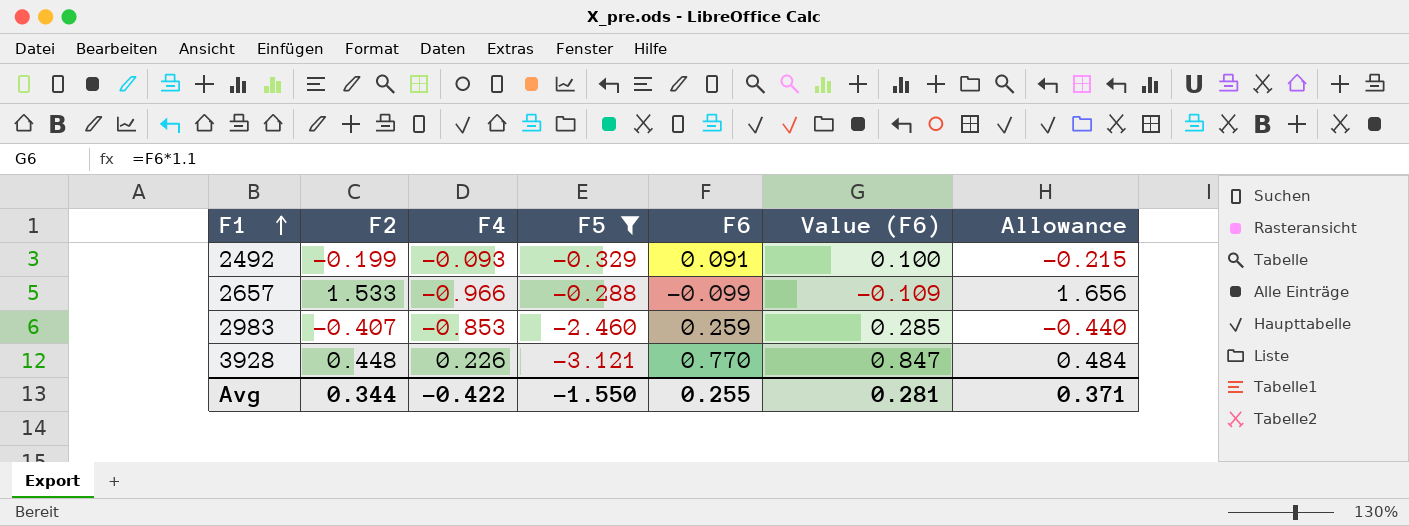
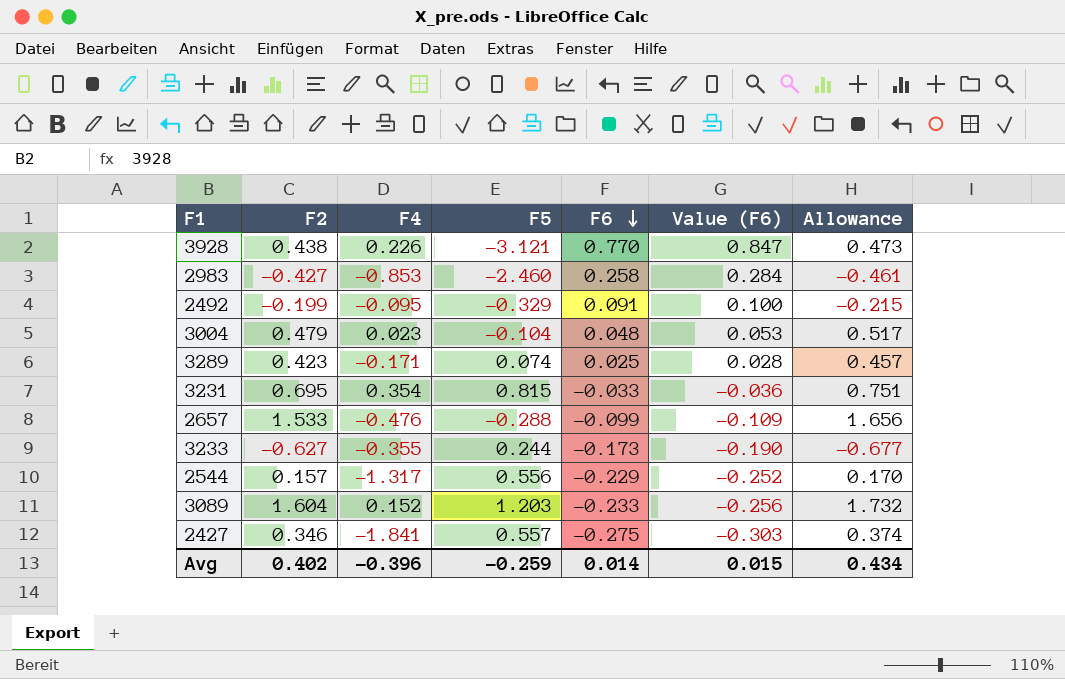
filter: F5 <= -0.288 -> none
row order: F1 ascending -> F6 descending
3928 | F2: 0.448 -> 0.438
3928 | Allowance: 0.484 -> 0.473
2983 | F2: -0.407 -> -0.427
2983 | F6: 0.259 -> 0.258
2983 | Value (F6): 0.285 -> 0.284
2983 | Allowance: -0.440 -> -0.461
2492 | F4: -0.093 -> -0.095
2657 | F4: -0.966 -> -0.476
Avg | F2: 0.344 -> 0.402
Avg | F4: -0.422 -> -0.396
Avg | F5: -1.550 -> -0.259
Avg | F6: 0.255 -> 0.014
Avg | Value (F6): 0.281 -> 0.015
Avg | Allowance: 0.371 -> 0.434

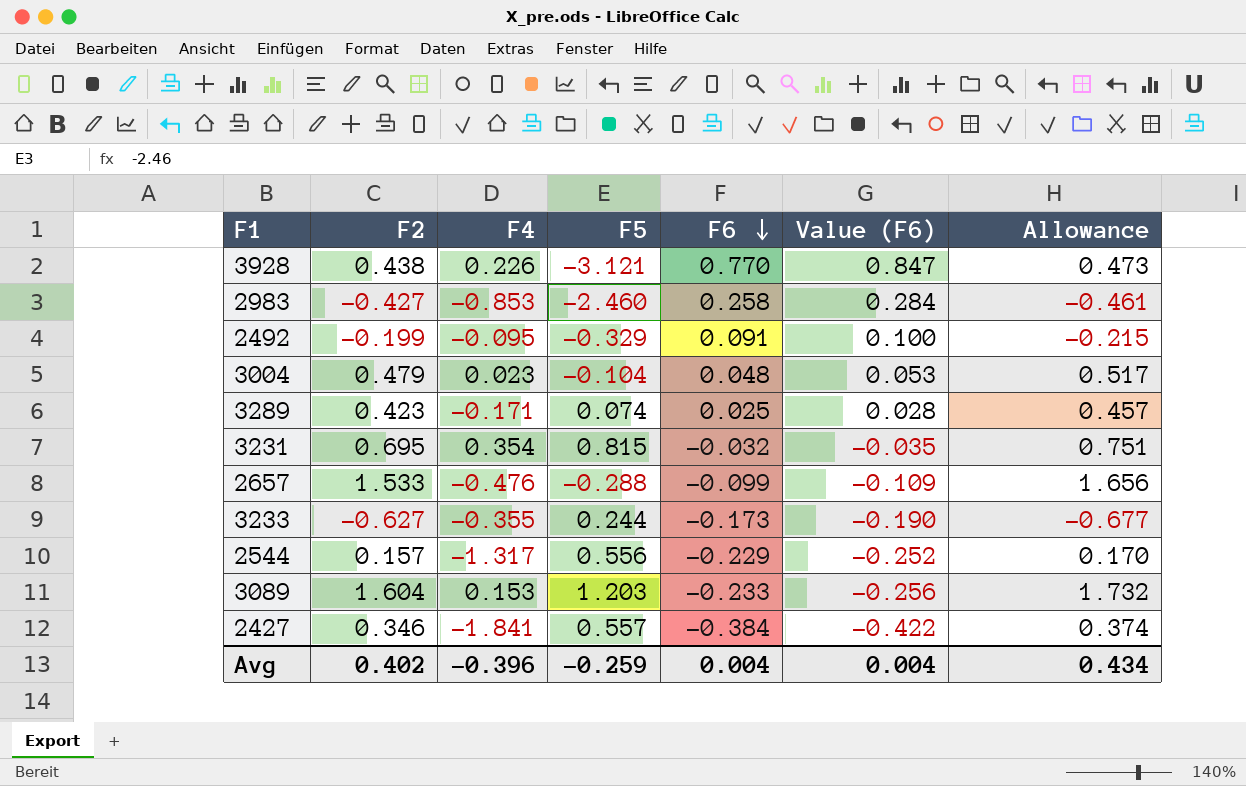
3231 | F6: -0.033 -> -0.032
3231 | Value (F6): -0.036 -> -0.035
3089 | F4: 0.152 -> 0.153
2427 | F6: -0.275 -> -0.384
2427 | Value (F6): -0.303 -> -0.422
Avg | F6: 0.014 -> 0.004
Avg | Value (F6): 0.015 -> 0.004

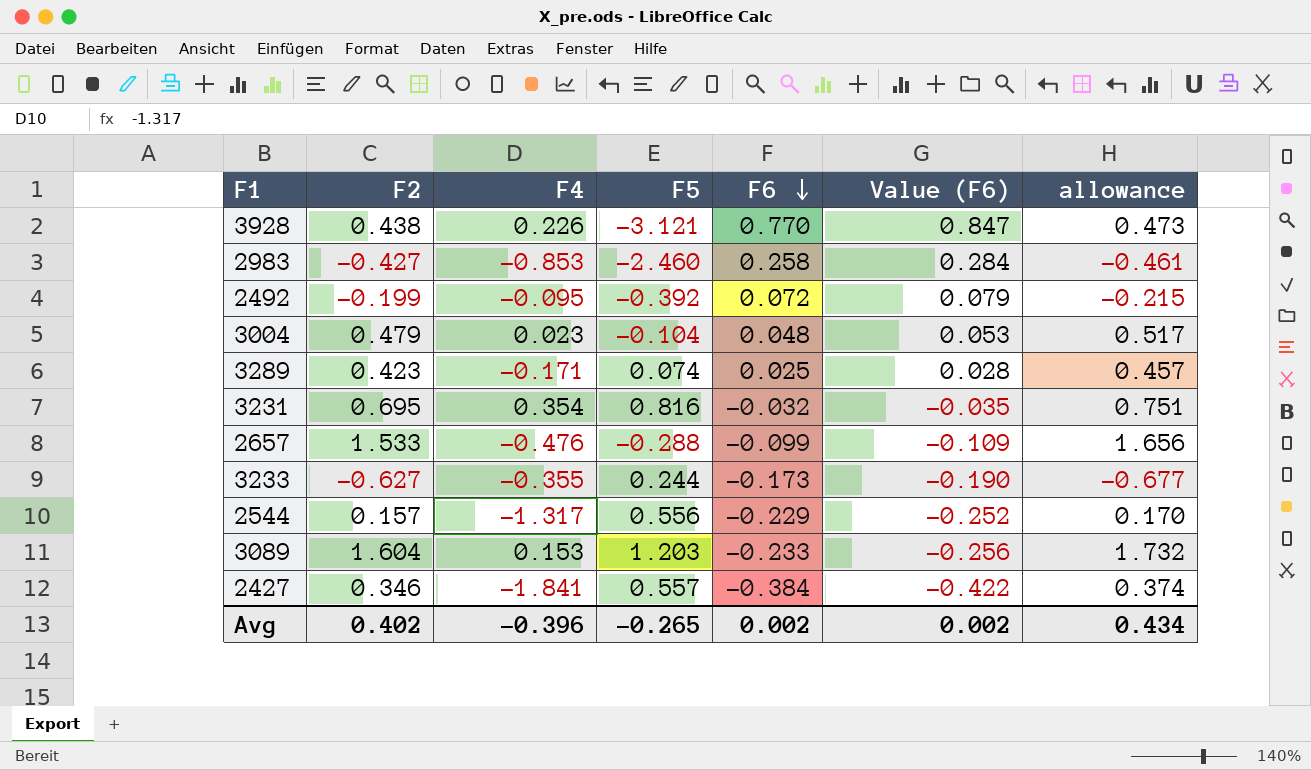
column name: Allowance -> allowance
2492 | F5: -0.329 -> -0.392
2492 | F6: 0.091 -> 0.072
2492 | Value (F6): 0.100 -> 0.079
3231 | F5: 0.815 -> 0.816
Avg | F5: -0.259 -> -0.265
Avg | F6: 0.004 -> 0.002
Avg | Value (F6): 0.004 -> 0.002

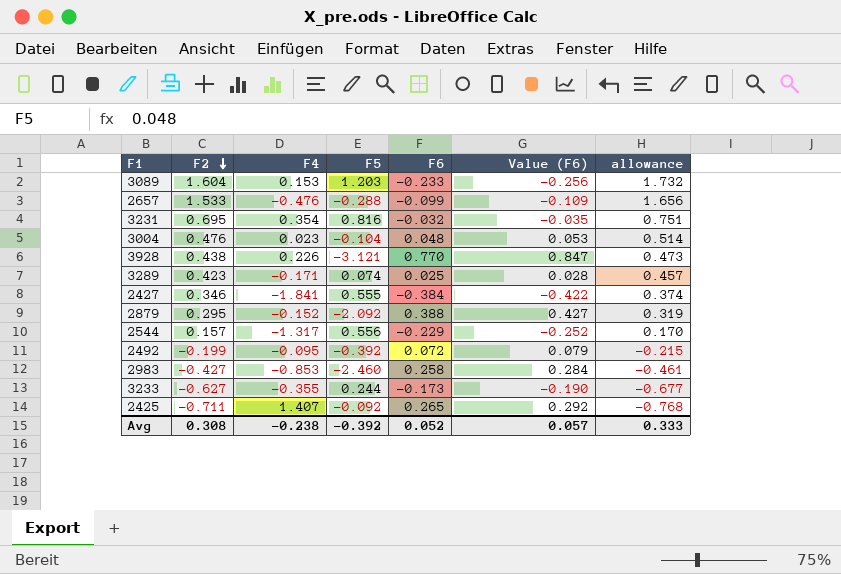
row order: F6 descending -> F2 descending
3004 | F2: 0.479 -> 0.476
3004 | allowance: 0.517 -> 0.514
2427 | F5: 0.557 -> 0.555
row 2879: none -> 0.295 | -0.152 | -2.092 | 0.388 | 0.427 | 0.319
row 2425: none -> -0.711 | 1.407 | -0.092 | 0.265 | 0.292 | -0.768
Avg | F2: 0.402 -> 0.308
Avg | F4: -0.396 -> -0.238
Avg | F5: -0.265 -> -0.392
Avg | F6: 0.002 -> 0.052
Avg | Value (F6): 0.002 -> 0.057
Avg | allowance: 0.434 -> 0.333

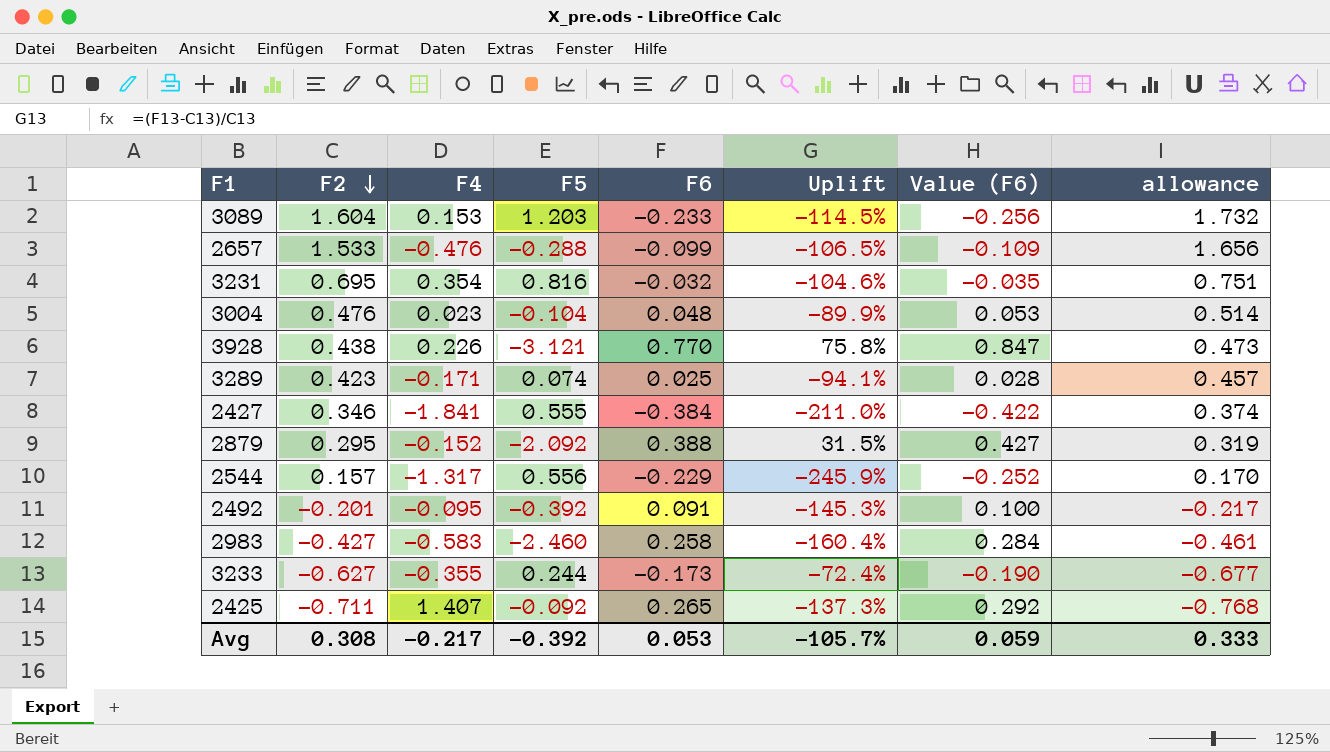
column Uplift | formula: none -> ([F6] - [F2]) / [F2]
2492 | F2: -0.199 -> -0.201
2492 | F6: 0.072 -> 0.091
2492 | Value (F6): 0.079 -> 0.100
2492 | allowance: -0.215 -> -0.217
2983 | F4: -0.853 -> -0.583
Avg | F4: -0.238 -> -0.217
Avg | F6: 0.052 -> 0.053
Avg | Value (F6): 0.057 -> 0.059

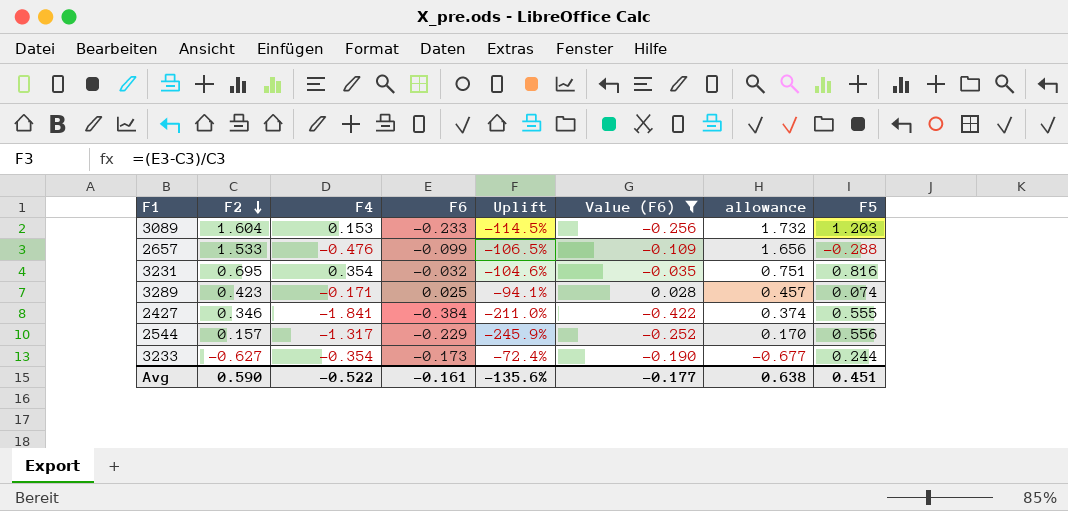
filter: none -> Value (F6) <= 0.028
column F5 | position: 4 -> 8
3233 | F4: -0.355 -> -0.354
Avg | F2: 0.308 -> 0.590
Avg | F4: -0.217 -> -0.522
Avg | F6: 0.053 -> -0.161
Avg | Uplift: -105.7% -> -135.6%
Avg | Value (F6): 0.059 -> -0.177
Avg | allowance: 0.333 -> 0.638
Avg | F5: -0.392 -> 0.451

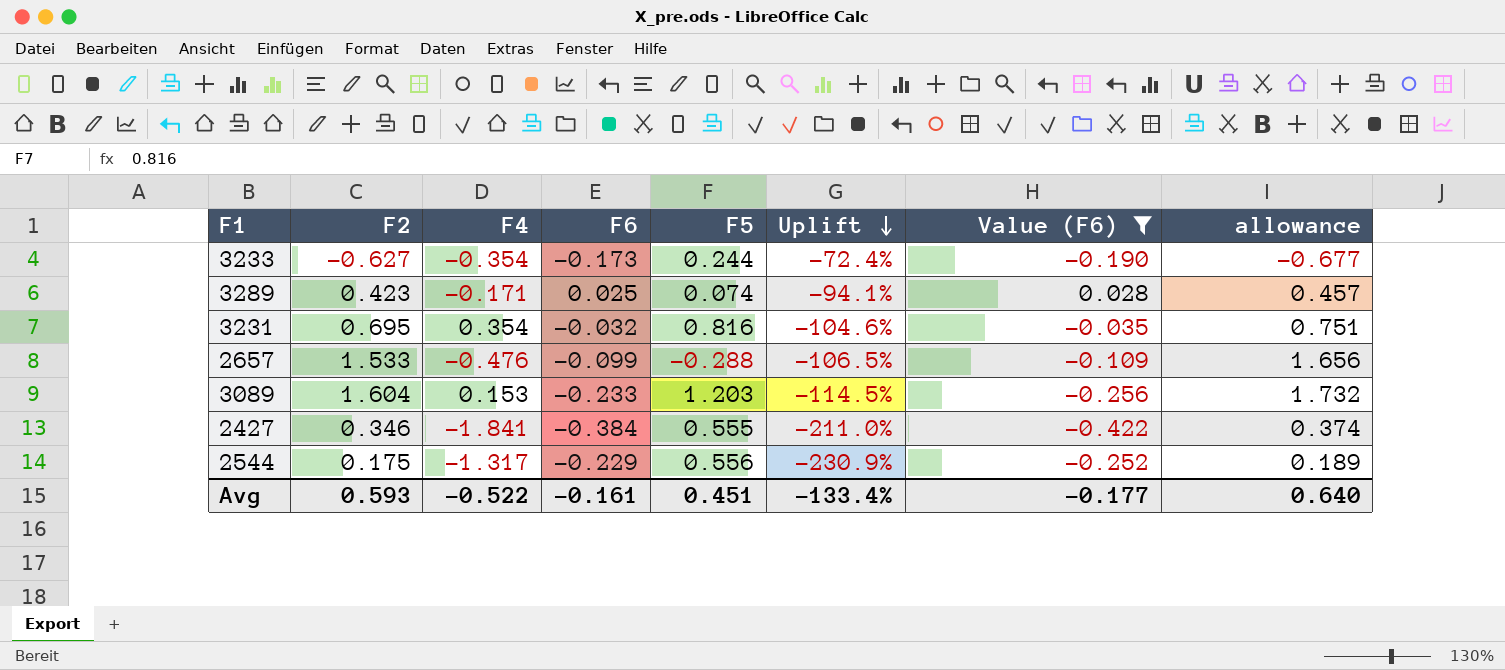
row order: F2 descending -> Uplift descending
column F5 | position: 8 -> 5
2544 | F2: 0.157 -> 0.175
2544 | Uplift: -245.9% -> -230.9%
2544 | allowance: 0.170 -> 0.189
Avg | F2: 0.590 -> 0.593
Avg | Uplift: -135.6% -> -133.4%
Avg | allowance: 0.638 -> 0.640

